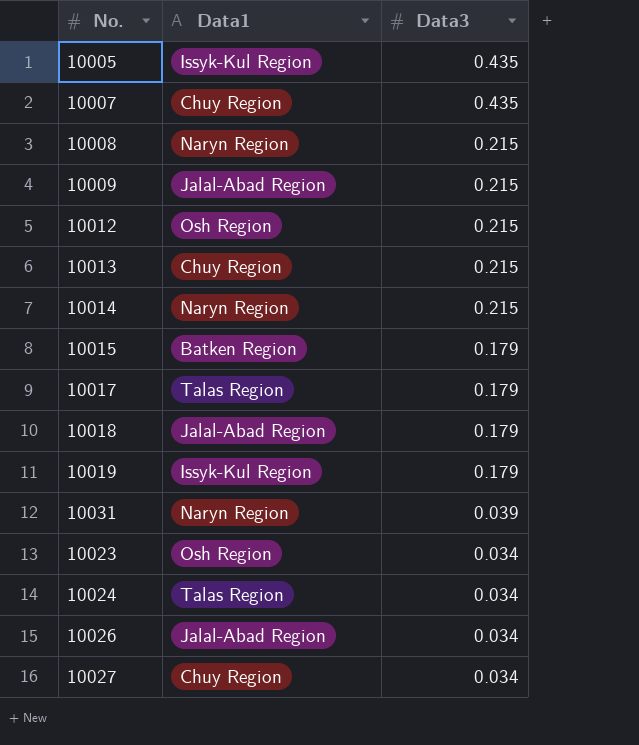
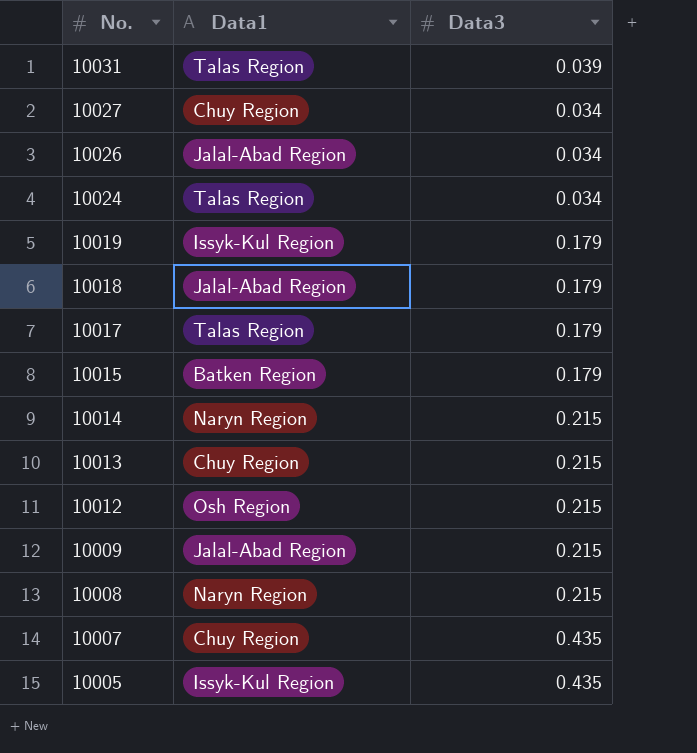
row order: Data3 descending -> No. descending
row 10023: Osh Region | 0.034 -> none
10031 | Data1: Naryn Region -> Talas Region

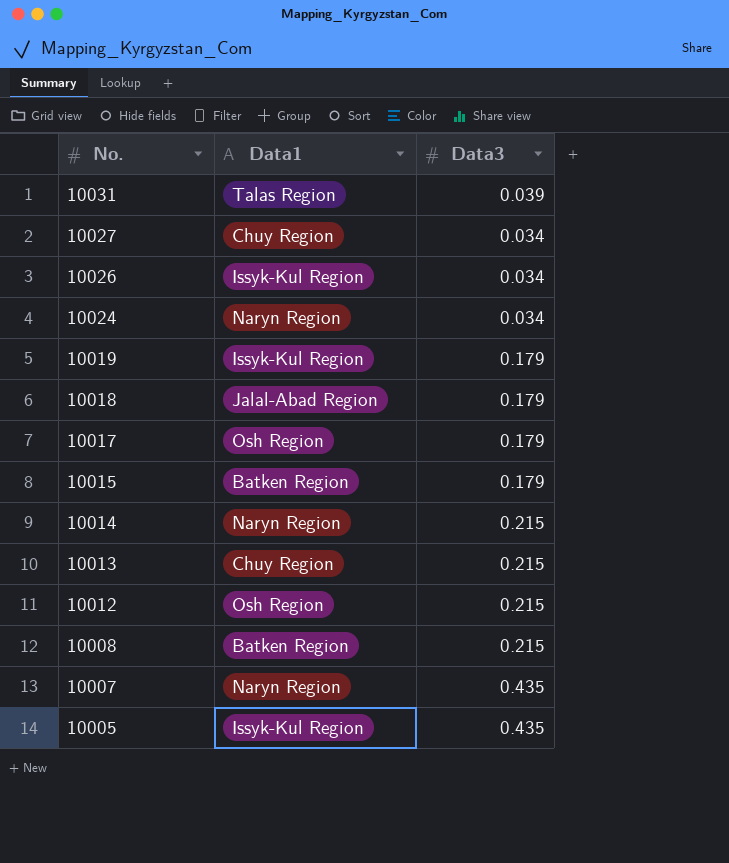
row 10009: Jalal-Abad Region | 0.215 -> none
10026 | Data1: Jalal-Abad Region -> Issyk-Kul Region
10024 | Data1: Talas Region -> Naryn Region
10017 | Data1: Talas Region -> Osh Region
10008 | Data1: Naryn Region -> Batken Region
10007 | Data1: Chuy Region -> Naryn Region

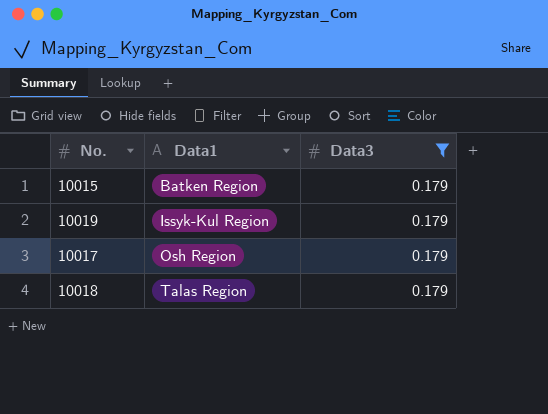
filter: none -> Data3 = 0.179
row order: No. descending -> Data1 ascending
10018 | Data1: Jalal-Abad Region -> Talas Region

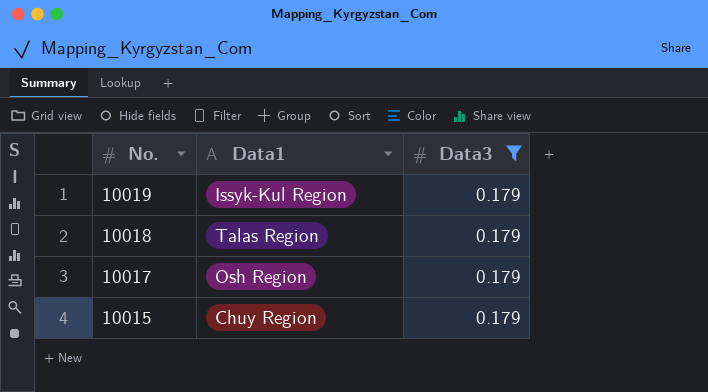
row order: Data1 ascending -> No. descending
10015 | Data1: Batken Region -> Chuy Region

